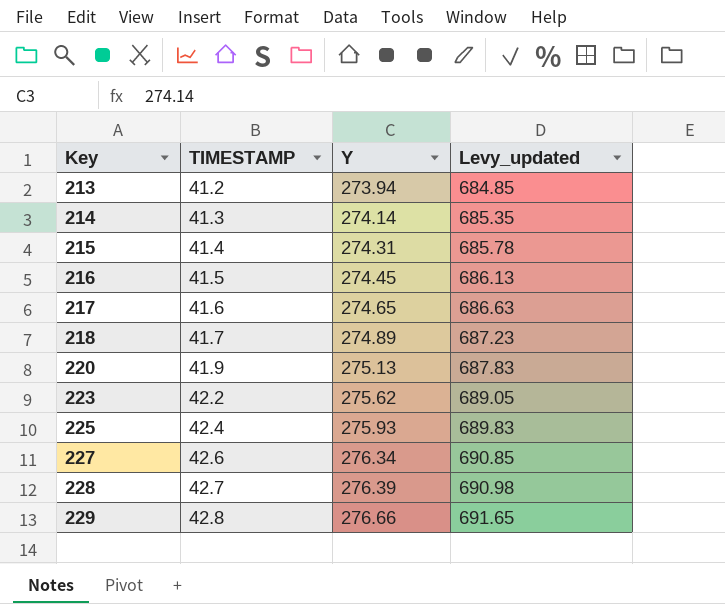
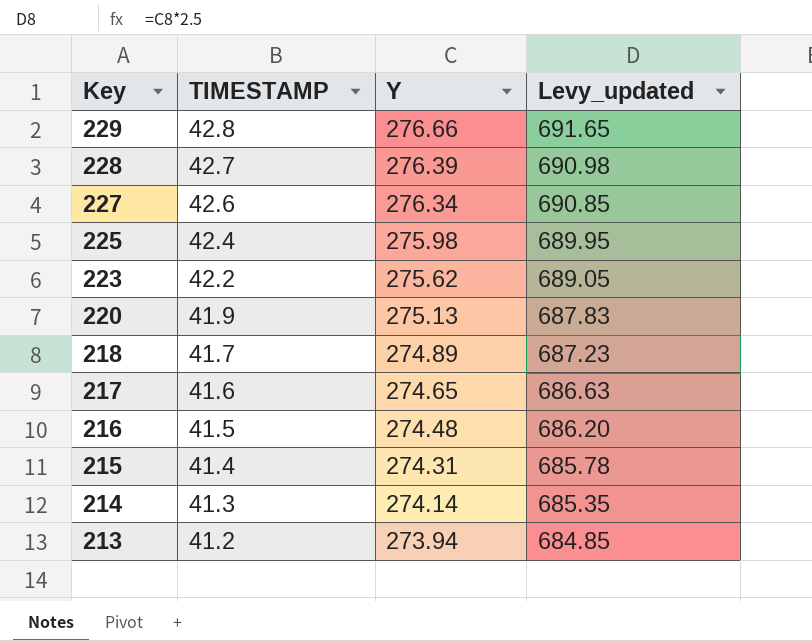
row order: Key ascending -> Key descending
225 | Y: 275.93 -> 275.98
225 | Levy_updated: 689.83 -> 689.95
216 | Y: 274.45 -> 274.48
216 | Levy_updated: 686.13 -> 686.20

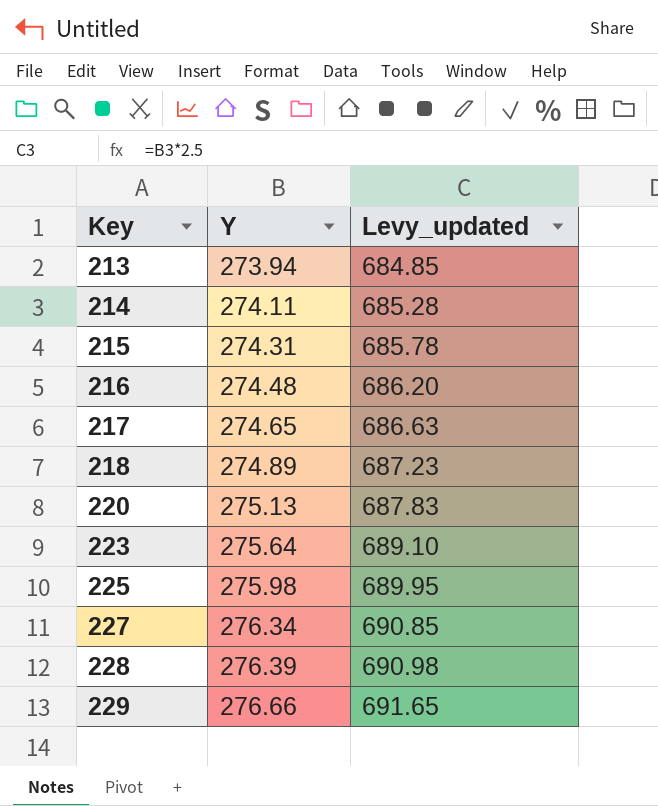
row order: Key descending -> Key ascending
column TIMESTAMP | position: 2 -> none
214 | Y: 274.14 -> 274.11
214 | Levy_updated: 685.35 -> 685.28
223 | Y: 275.62 -> 275.64
223 | Levy_updated: 689.05 -> 689.10

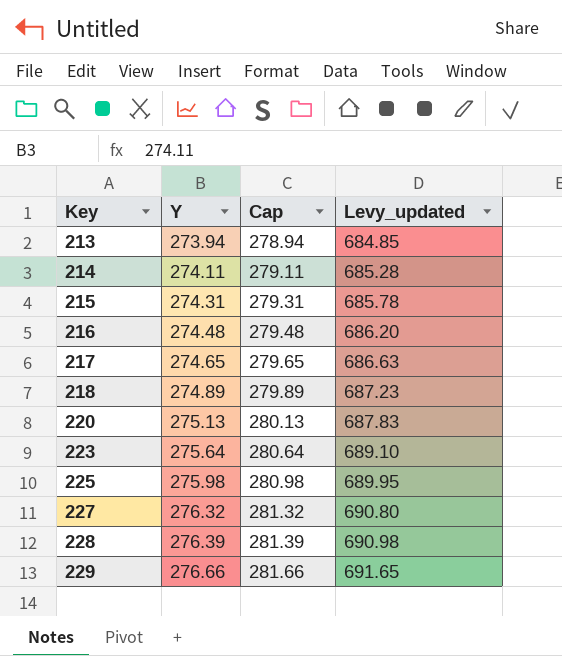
column Cap | formula: none -> [Y] + 5
227 | Y: 276.34 -> 276.32
227 | Levy_updated: 690.85 -> 690.80

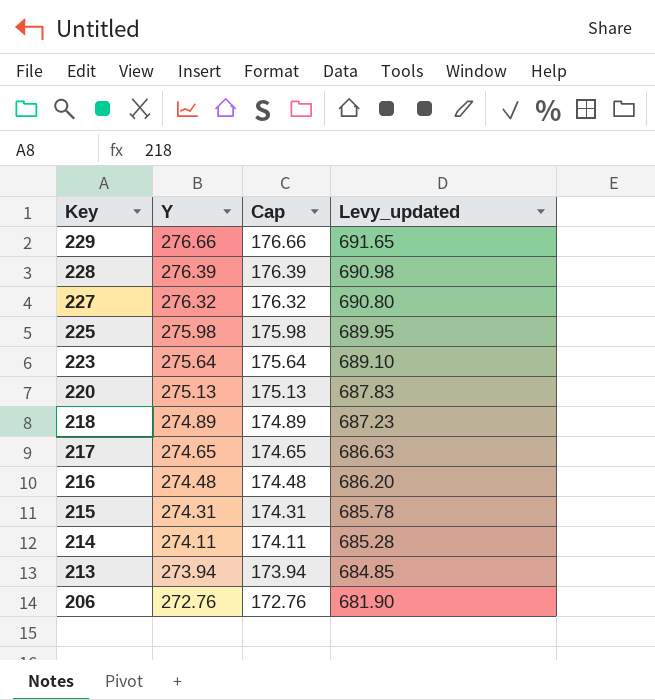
row order: Key ascending -> Key descending
column Cap | formula: [Y] + 5 -> [Y] - 100
row 206: none -> 272.76 | 172.76 | 681.90

